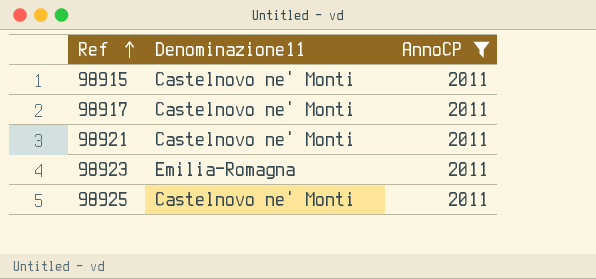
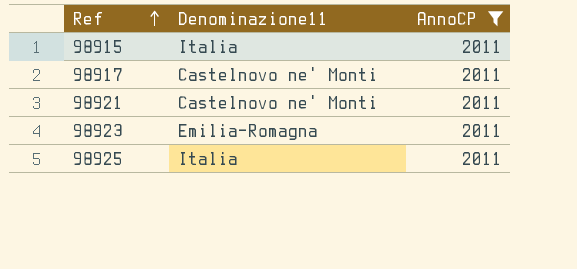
98915 | Denominazione11: Castelnovo ne' Monti -> Italia
98925 | Denominazione11: Castelnovo ne' Monti -> Italia

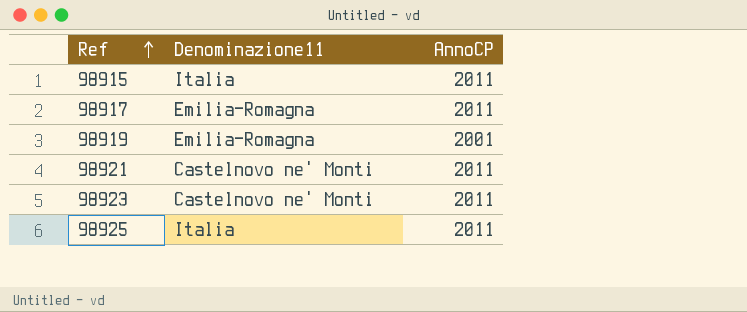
filter: AnnoCP = 2011 -> none
98917 | Denominazione11: Castelnovo ne' Monti -> Emilia-Romagna
98923 | Denominazione11: Emilia-Romagna -> Castelnovo ne' Monti

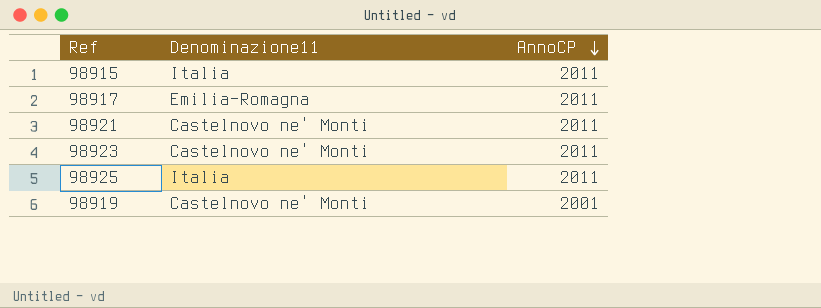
row order: Ref ascending -> AnnoCP descending
98919 | Denominazione11: Emilia-Romagna -> Castelnovo ne' Monti

